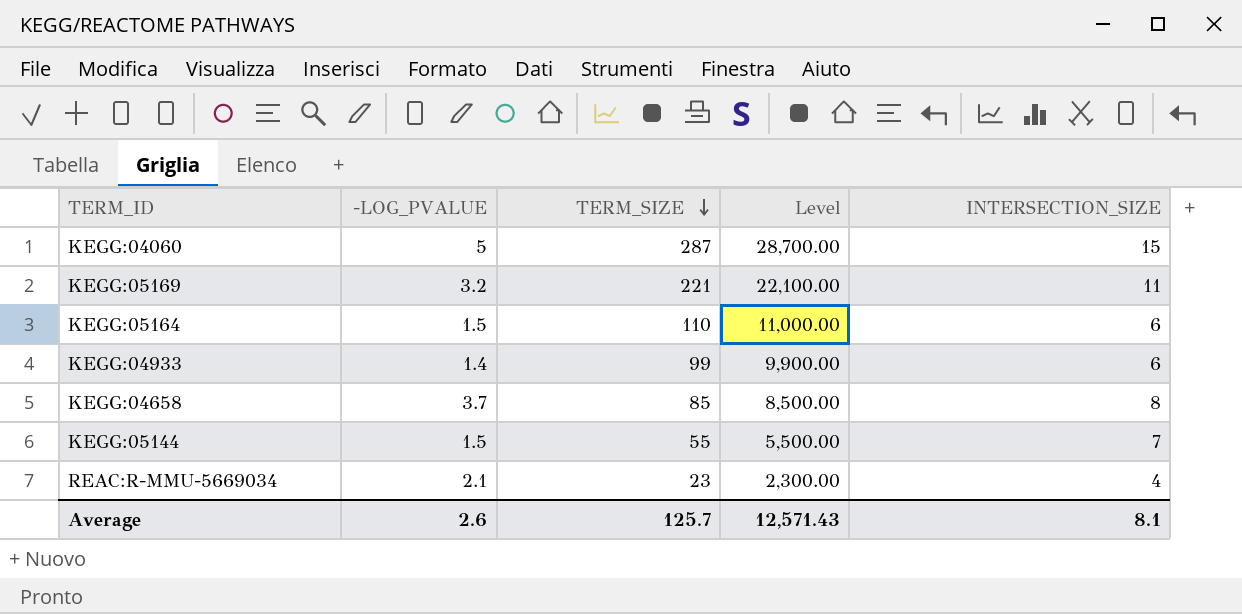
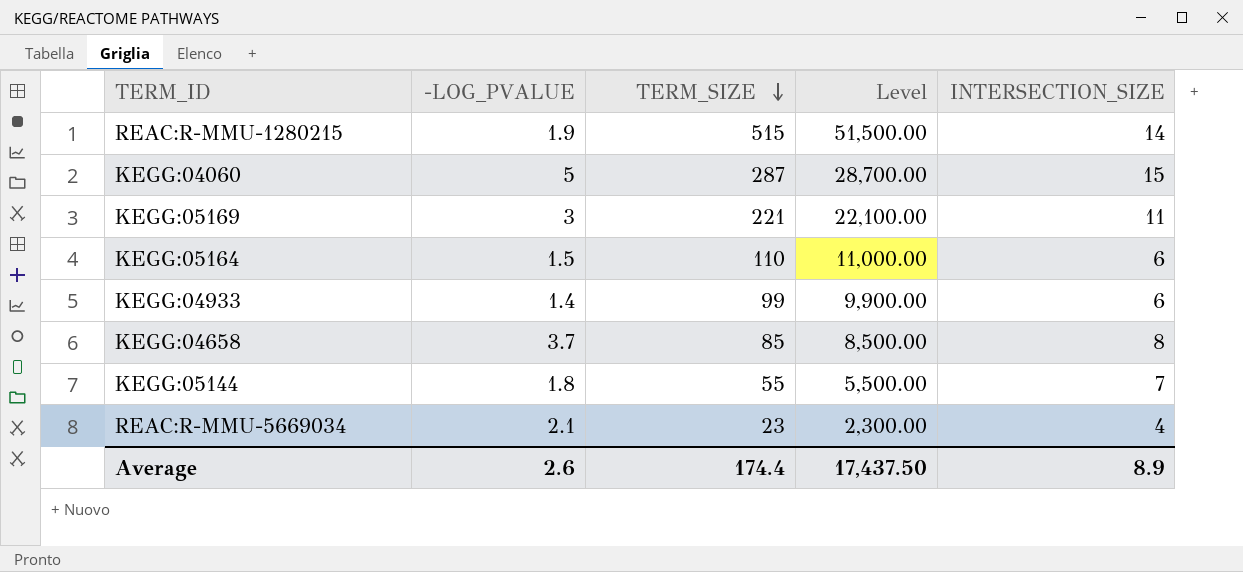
row REAC:R-MMU-1280215: none -> 1.9 | 515 | 51,500.00 | 14
KEGG:05169 | -LOG_PVALUE: 3.2 -> 3
KEGG:05144 | -LOG_PVALUE: 1.5 -> 1.8
Average | TERM_SIZE: 125.7 -> 174.4
Average | Level: 12,571.43 -> 17,437.50
Average | INTERSECTION_SIZE: 8.1 -> 8.9

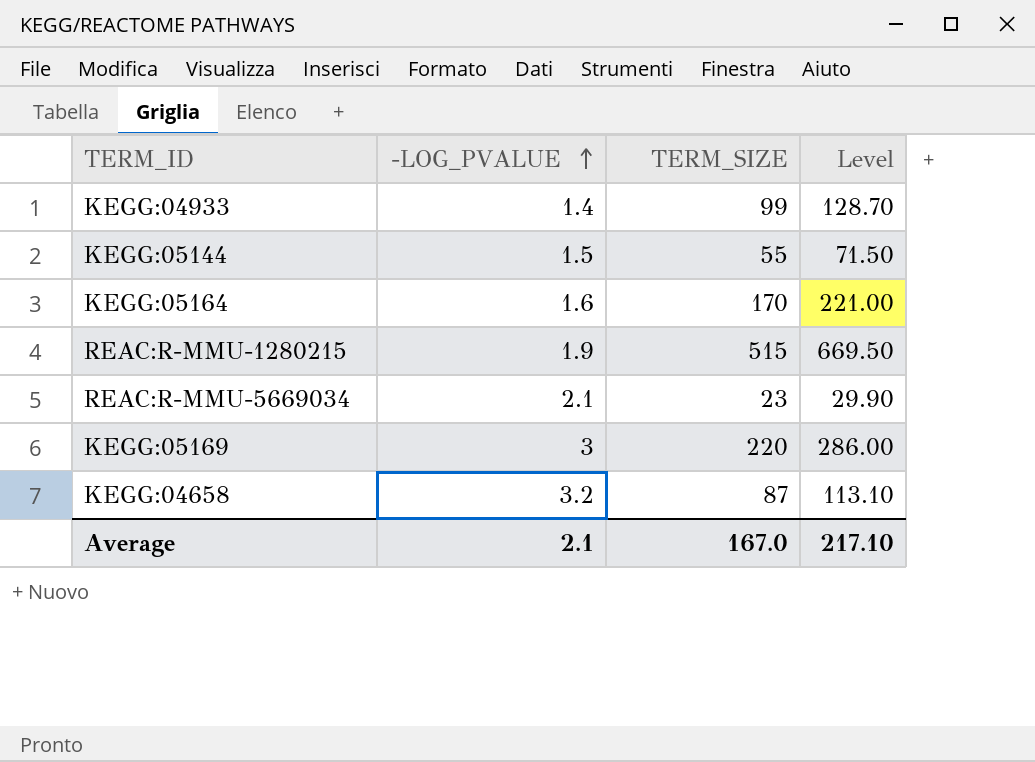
row order: TERM_SIZE descending -> -LOG_PVALUE ascending
column INTERSECTION_SIZE | position: 5 -> none
column Level | formula: [TERM_SIZE] * 100 -> [TERM_SIZE] * 1.3
row KEGG:04060: 5 | 287 | 28,700.00 | 15 -> none
KEGG:05144 | -LOG_PVALUE: 1.8 -> 1.5
KEGG:05164 | -LOG_PVALUE: 1.5 -> 1.6
KEGG:05164 | TERM_SIZE: 110 -> 170
KEGG:05169 | TERM_SIZE: 221 -> 220
KEGG:04658 | -LOG_PVALUE: 3.7 -> 3.2
KEGG:04658 | TERM_SIZE: 85 -> 87
Average | -LOG_PVALUE: 2.6 -> 2.1
Average | TERM_SIZE: 174.4 -> 167.0
Average | Level: 17,437.50 -> 217.10

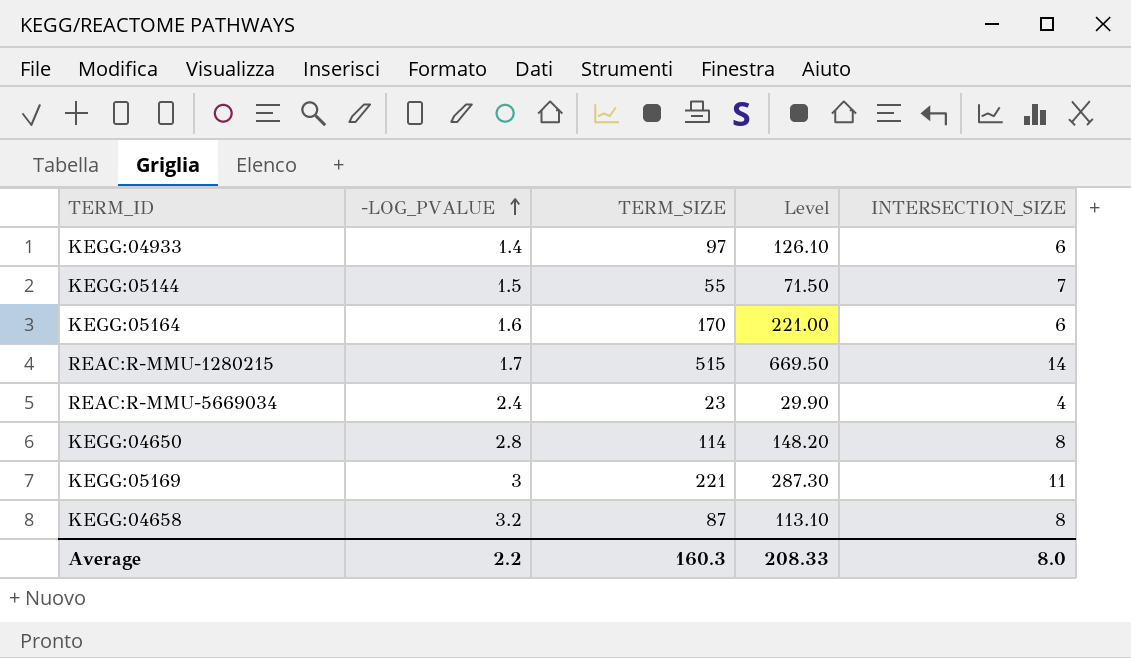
column INTERSECTION_SIZE | position: none -> 5
KEGG:04933 | TERM_SIZE: 99 -> 97
KEGG:04933 | Level: 128.70 -> 126.10
REAC:R-MMU-1280215 | -LOG_PVALUE: 1.9 -> 1.7
REAC:R-MMU-5669034 | -LOG_PVALUE: 2.1 -> 2.4
row KEGG:04650: none -> 2.8 | 114 | 148.20 | 8
KEGG:05169 | TERM_SIZE: 220 -> 221
KEGG:05169 | Level: 286.00 -> 287.30
Average | -LOG_PVALUE: 2.1 -> 2.2
Average | TERM_SIZE: 167.0 -> 160.3
Average | Level: 217.10 -> 208.33

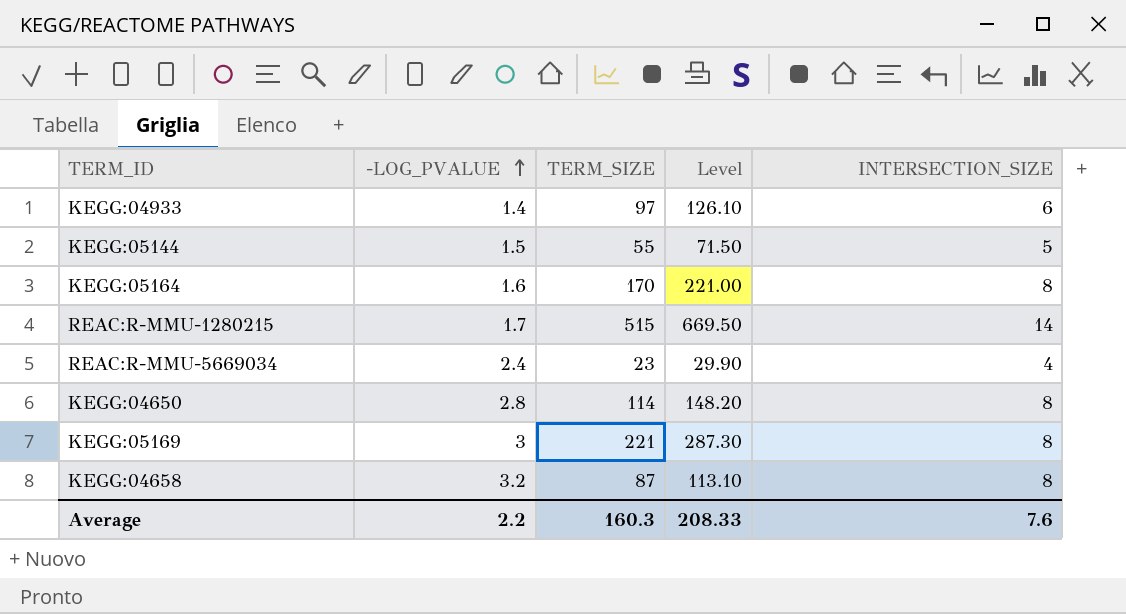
KEGG:05144 | INTERSECTION_SIZE: 7 -> 5
KEGG:05164 | INTERSECTION_SIZE: 6 -> 8
KEGG:05169 | INTERSECTION_SIZE: 11 -> 8
Average | INTERSECTION_SIZE: 8.0 -> 7.6

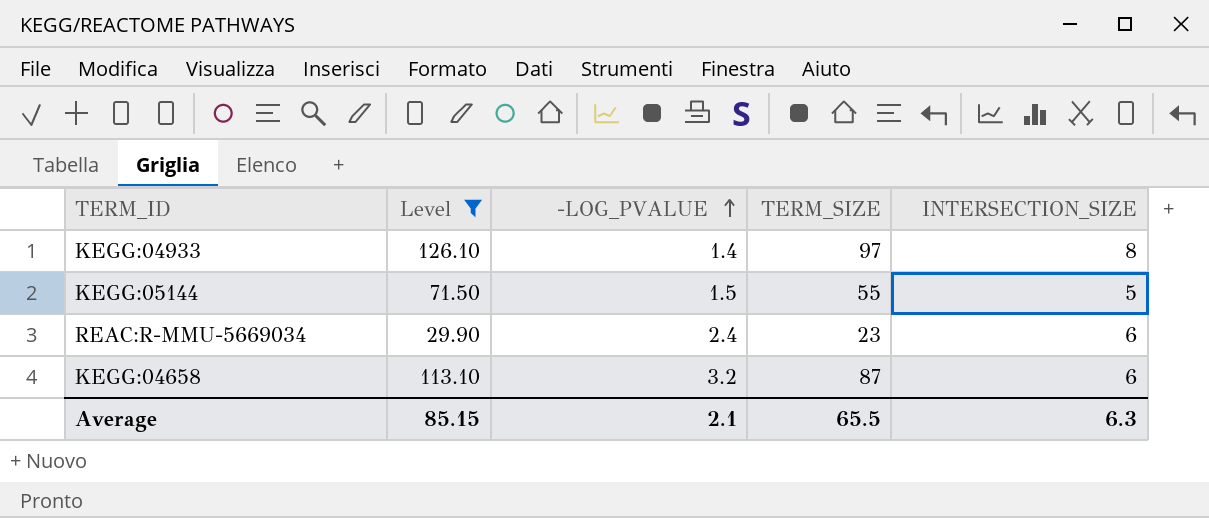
filter: none -> Level <= 126.10
column Level | position: 4 -> 2
KEGG:04933 | INTERSECTION_SIZE: 6 -> 8
REAC:R-MMU-5669034 | INTERSECTION_SIZE: 4 -> 6
KEGG:04658 | INTERSECTION_SIZE: 8 -> 6
Average | Level: 208.33 -> 85.15
Average | -LOG_PVALUE: 2.2 -> 2.1
Average | TERM_SIZE: 160.3 -> 65.5
Average | INTERSECTION_SIZE: 7.6 -> 6.3

